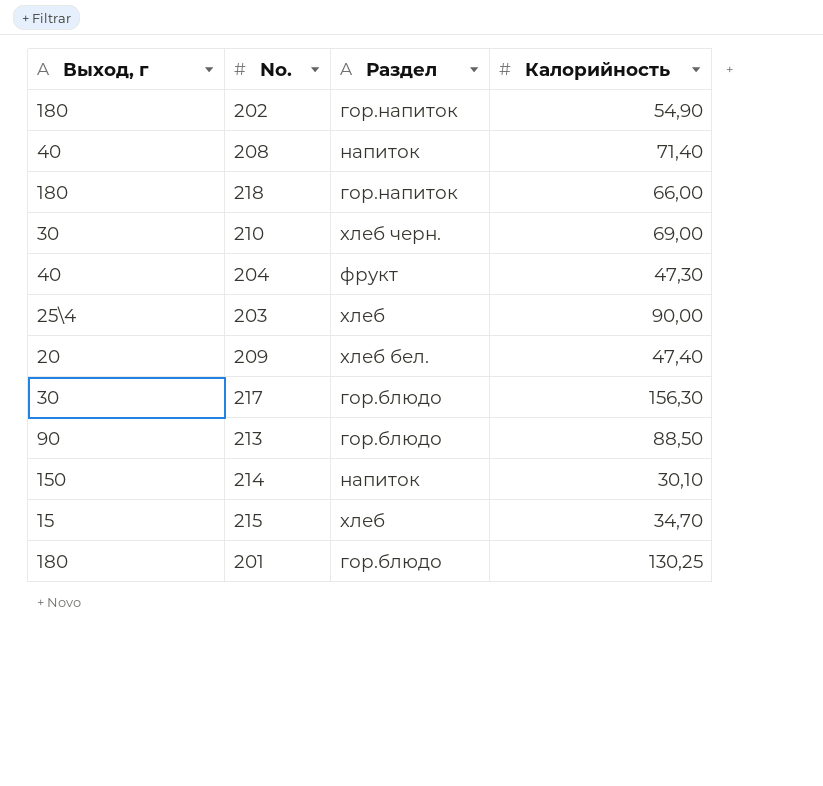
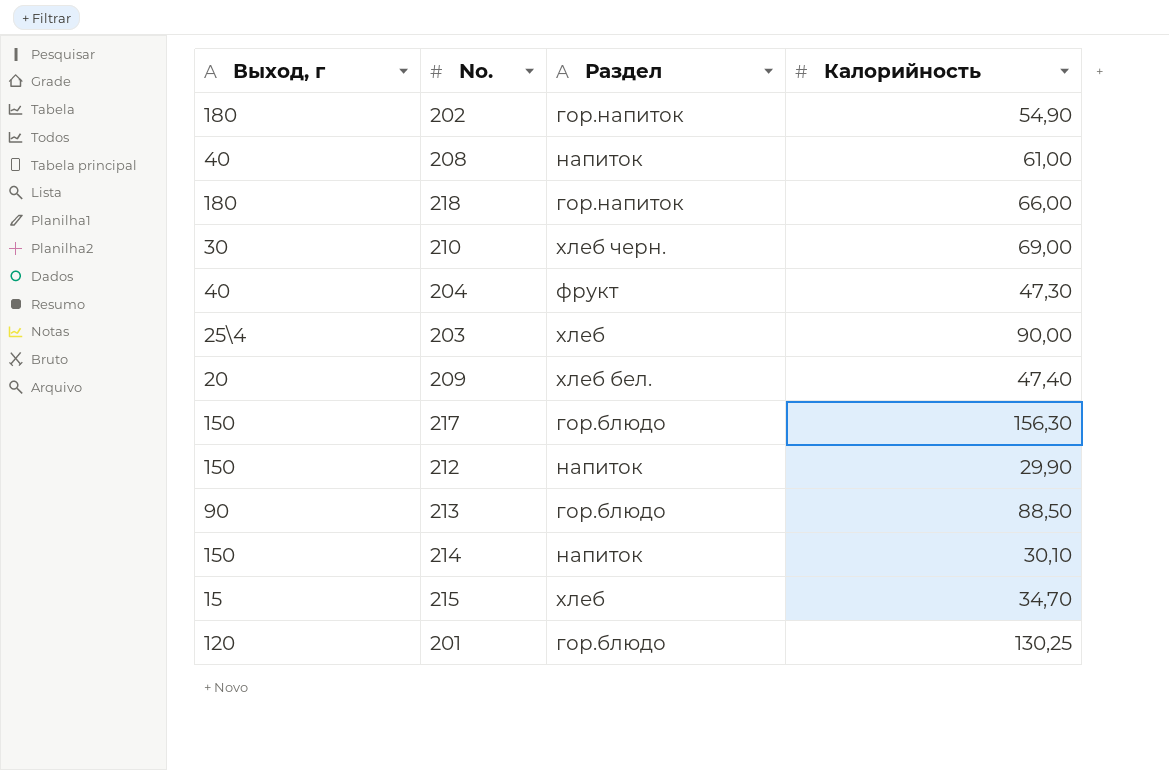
208 | Калорийность: 71,40 -> 61,00
217 | Выход, г: 30 -> 150
row 212: none -> 150 | напиток | 29,90
201 | Выход, г: 180 -> 120

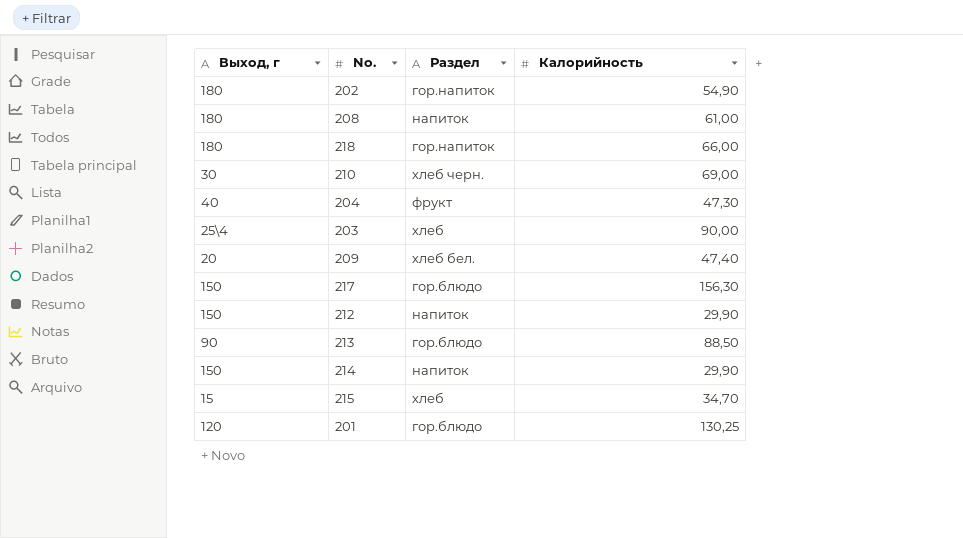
208 | Выход, г: 40 -> 180
214 | Калорийность: 30,10 -> 29,90

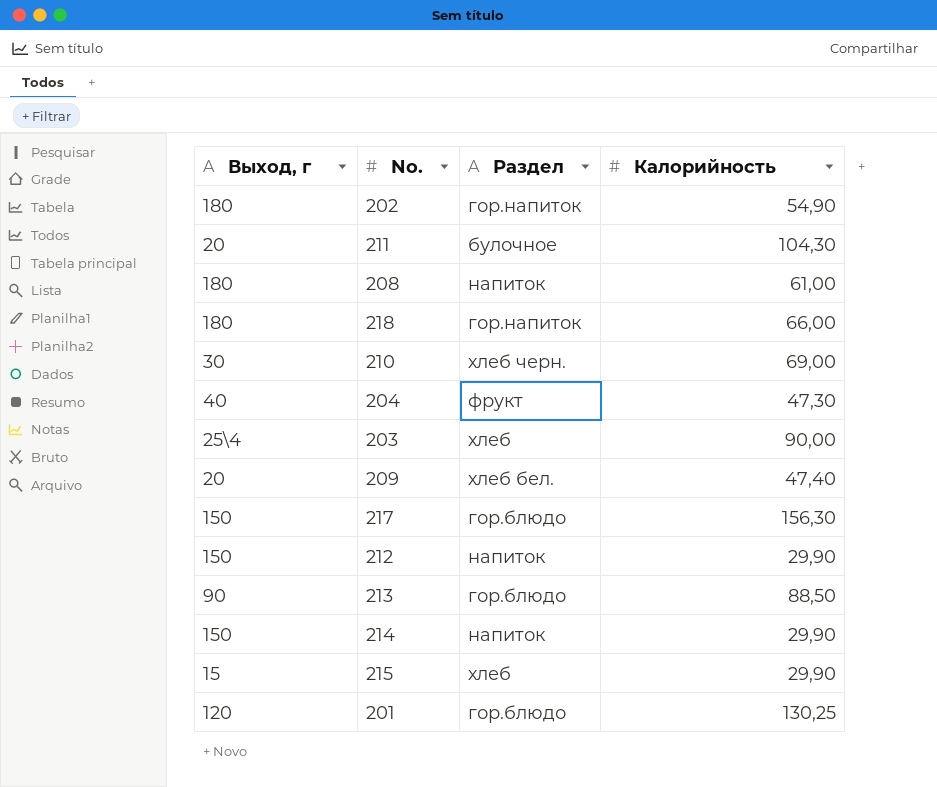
row 211: none -> 20 | булочное | 104,30
215 | Калорийность: 34,70 -> 29,90

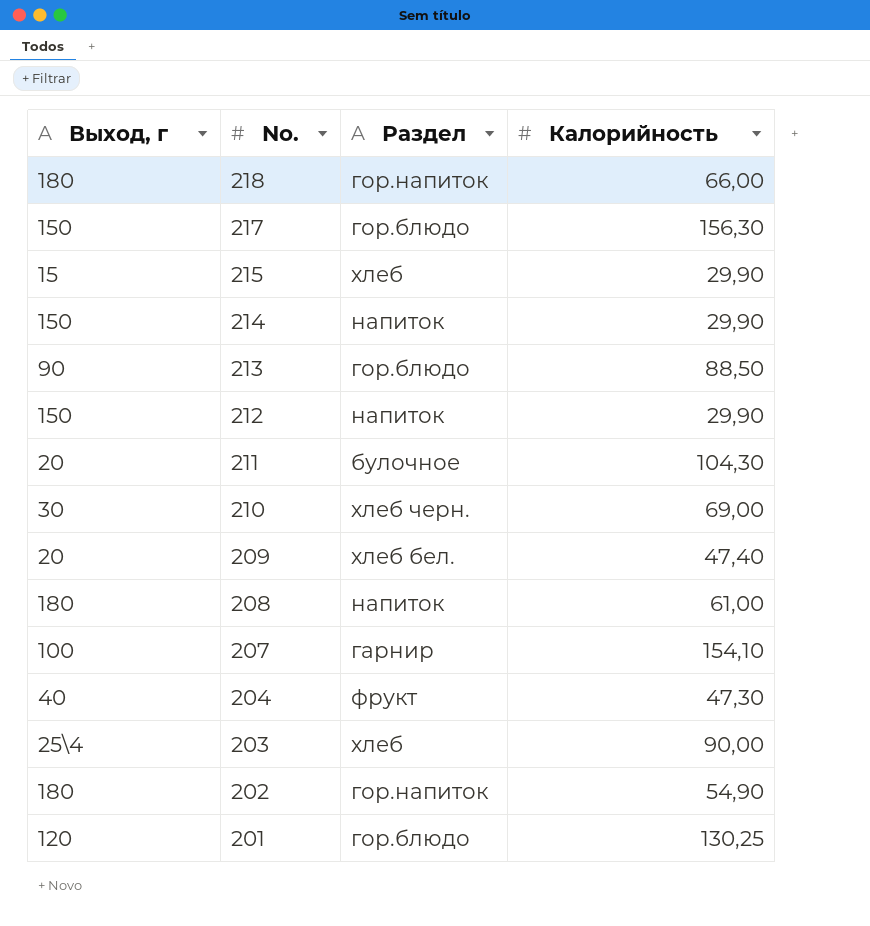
row order: none -> No. descending
row 207: none -> 100 | гарнир | 154,10

